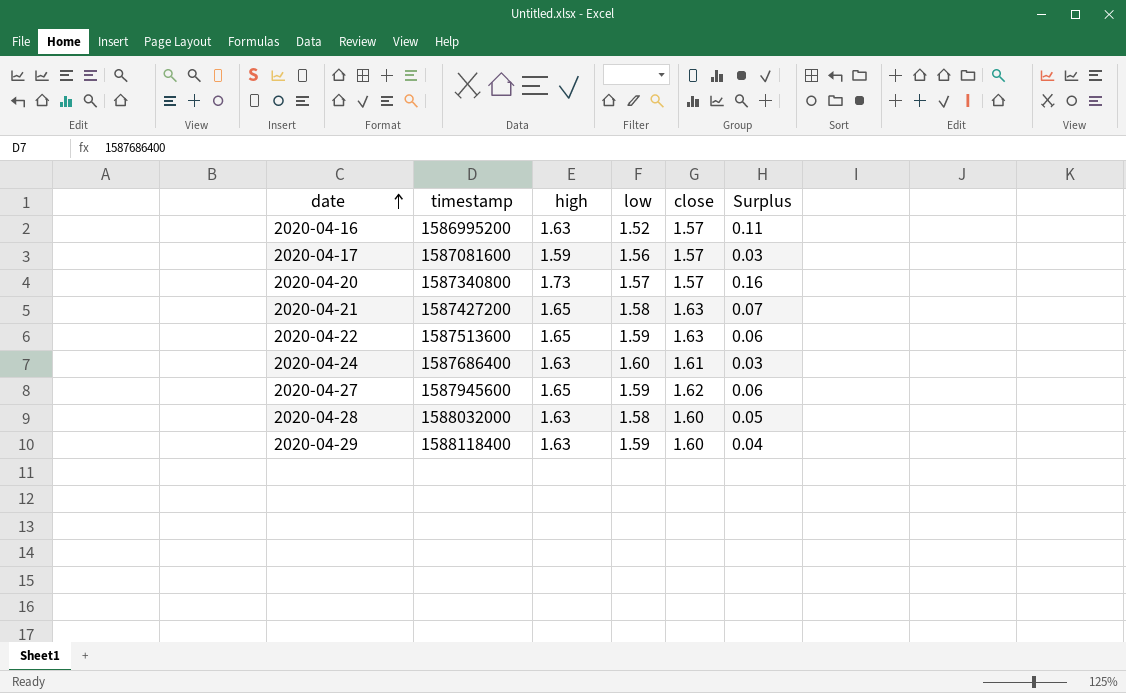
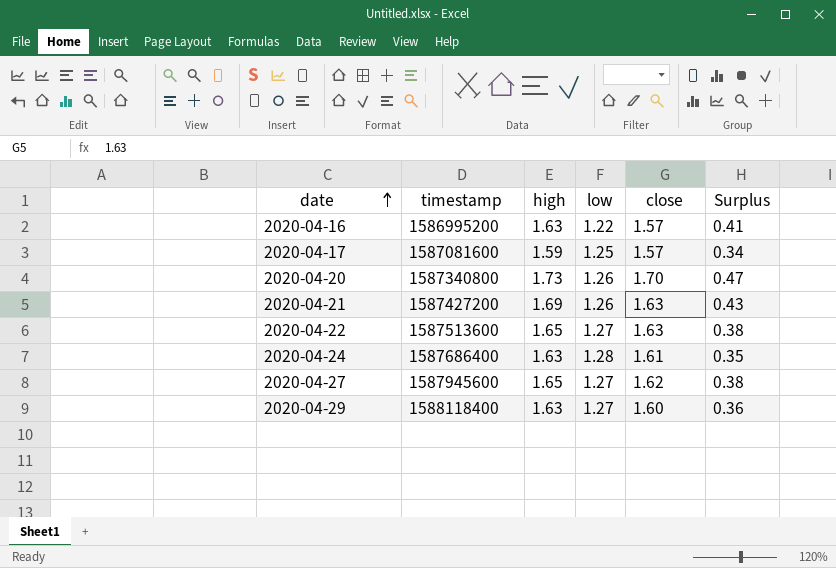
row 2020-04-28: 1588032000 | 1.63 | 1.58 | 1.60 | 0.05 -> none
2020-04-16 | low: 1.52 -> 1.22
2020-04-16 | Surplus: 0.11 -> 0.41
2020-04-17 | low: 1.56 -> 1.25
2020-04-17 | Surplus: 0.03 -> 0.34
2020-04-20 | low: 1.57 -> 1.26
2020-04-20 | close: 1.57 -> 1.70
2020-04-20 | Surplus: 0.16 -> 0.47
2020-04-21 | high: 1.65 -> 1.69
2020-04-21 | low: 1.58 -> 1.26
2020-04-21 | Surplus: 0.07 -> 0.43
2020-04-22 | low: 1.59 -> 1.27
2020-04-22 | Surplus: 0.06 -> 0.38
2020-04-24 | low: 1.60 -> 1.28
2020-04-24 | Surplus: 0.03 -> 0.35
2020-04-27 | low: 1.59 -> 1.27
2020-04-27 | Surplus: 0.06 -> 0.38
2020-04-29 | low: 1.59 -> 1.27
2020-04-29 | Surplus: 0.04 -> 0.36

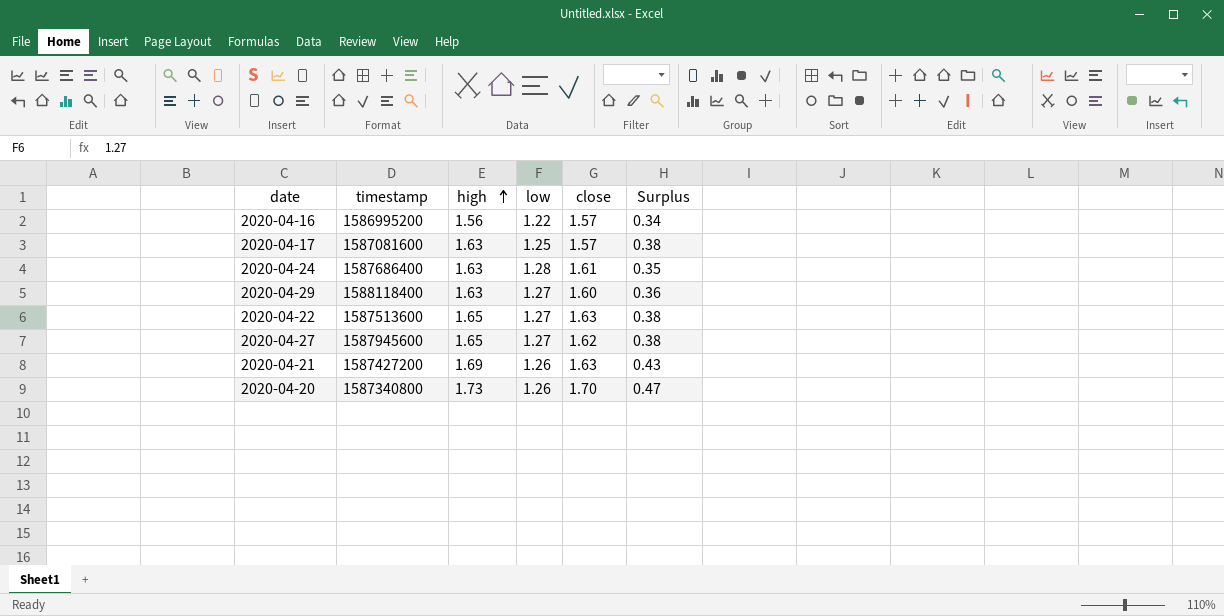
row order: date ascending -> high ascending
2020-04-16 | high: 1.63 -> 1.56
2020-04-16 | Surplus: 0.41 -> 0.34
2020-04-17 | high: 1.59 -> 1.63
2020-04-17 | Surplus: 0.34 -> 0.38

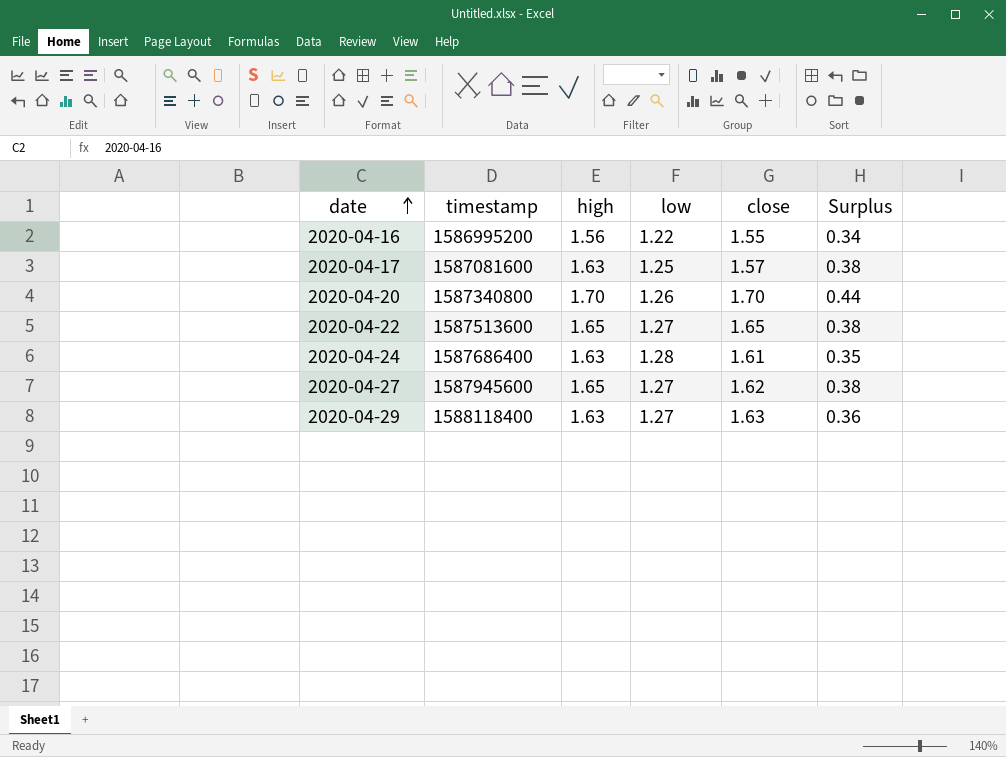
row order: high ascending -> date ascending
row 2020-04-21: 1587427200 | 1.69 | 1.26 | 1.63 | 0.43 -> none
2020-04-16 | close: 1.57 -> 1.55
2020-04-20 | high: 1.73 -> 1.70
2020-04-20 | Surplus: 0.47 -> 0.44
2020-04-22 | close: 1.63 -> 1.65
2020-04-29 | close: 1.60 -> 1.63

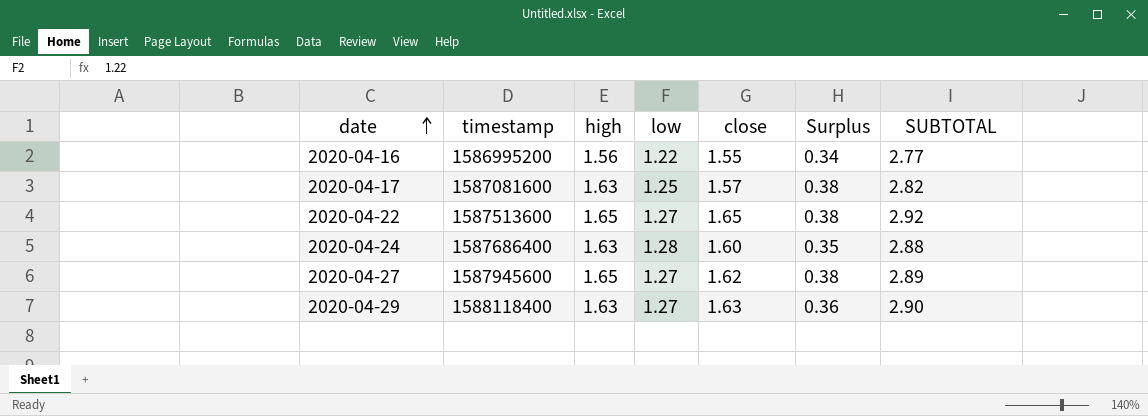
column SUBTOTAL | formula: none -> [low] + [close]
row 2020-04-20: 1587340800 | 1.70 | 1.26 | 1.70 | 0.44 -> none
2020-04-24 | close: 1.61 -> 1.60

